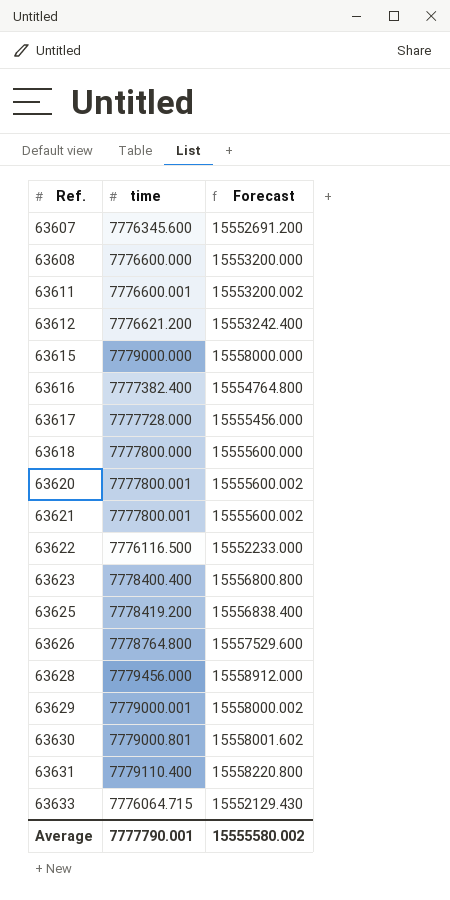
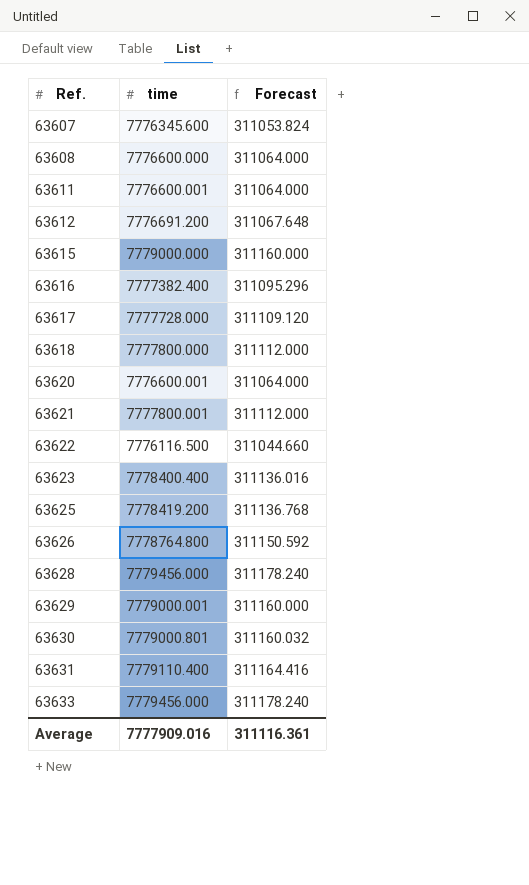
column Forecast | formula: [time] * 2 -> [time] * 0.04
63612 | time: 7776621.200 -> 7776691.200
63620 | time: 7777800.001 -> 7776600.001
63633 | time: 7776064.715 -> 7779456.000
Average | time: 7777790.001 -> 7777909.016
Average | Forecast: 15555580.002 -> 311116.361

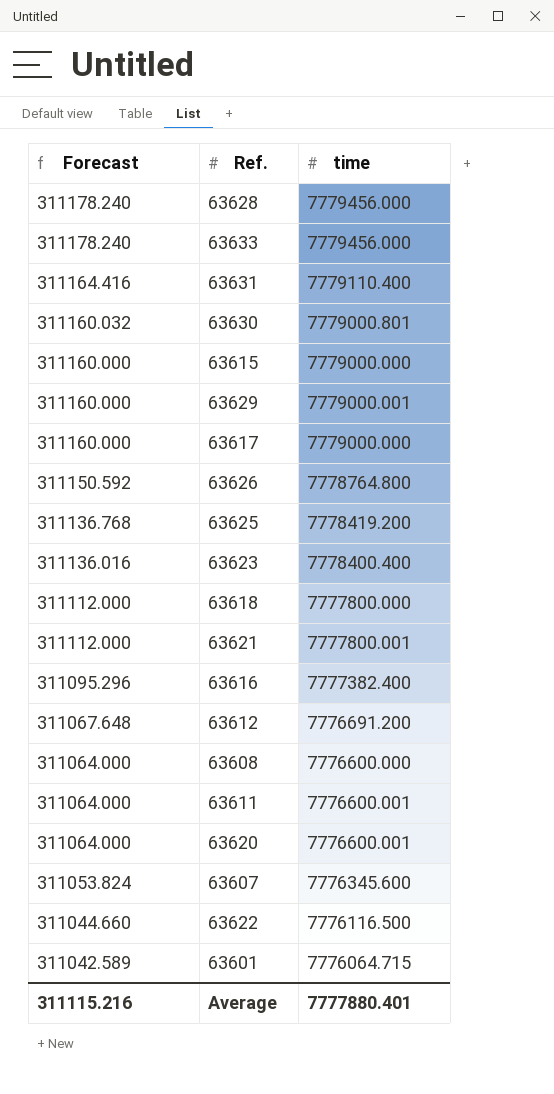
row order: Ref. ascending -> Forecast descending
column Forecast | position: 3 -> 1
63617 | Forecast: 311109.120 -> 311160.000
63617 | time: 7777728.000 -> 7779000.000
row 63601: none -> 311042.589 | 7776064.715
Average | Forecast: 311116.361 -> 311115.216
Average | time: 7777909.016 -> 7777880.401

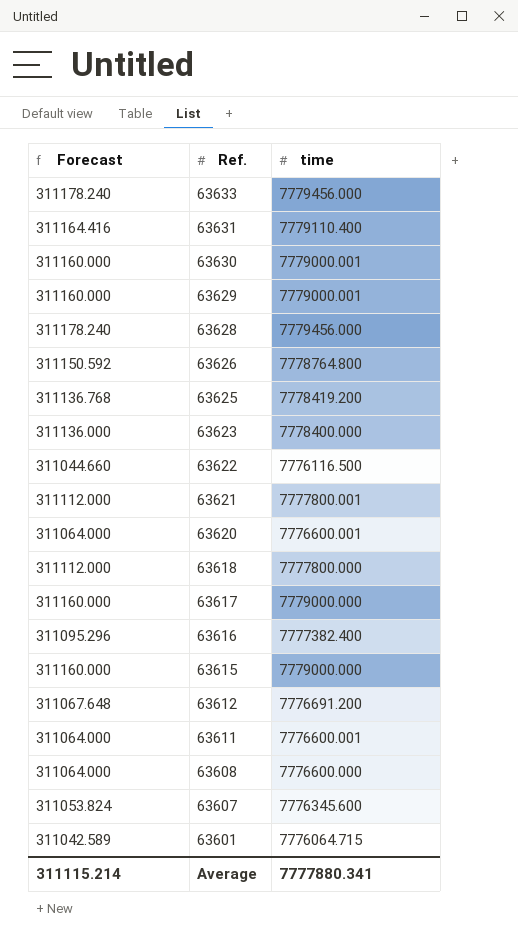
row order: Forecast descending -> Ref. descending
63630 | Forecast: 311160.032 -> 311160.000
63630 | time: 7779000.801 -> 7779000.001
63623 | Forecast: 311136.016 -> 311136.000
63623 | time: 7778400.400 -> 7778400.000
Average | Forecast: 311115.216 -> 311115.214
Average | time: 7777880.401 -> 7777880.341

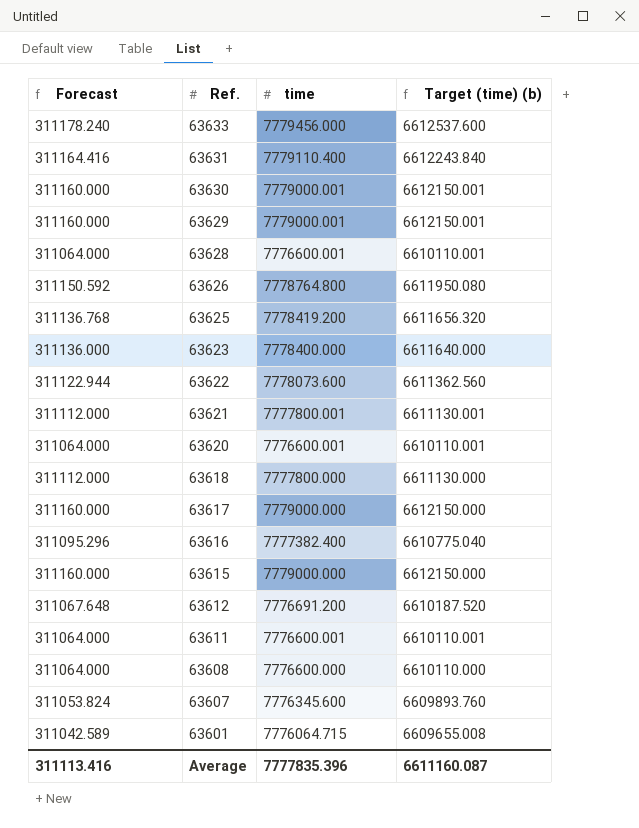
column Target (time) (b) | formula: none -> [time] * 0.85
63628 | Forecast: 311178.240 -> 311064.000
63628 | time: 7779456.000 -> 7776600.001
63622 | Forecast: 311044.660 -> 311122.944
63622 | time: 7776116.500 -> 7778073.600
Average | Forecast: 311115.214 -> 311113.416
Average | time: 7777880.341 -> 7777835.396

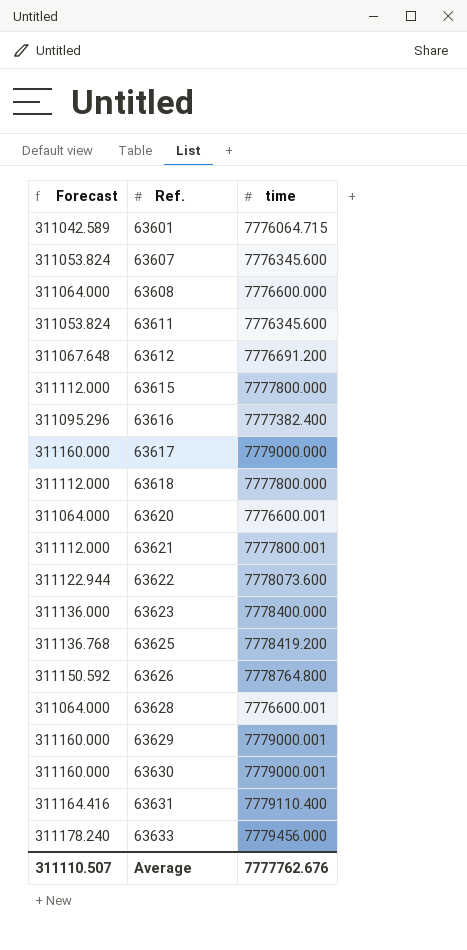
row order: Ref. descending -> Ref. ascending
column Target (time) (b) | formula: [time] * 0.85 -> none
63611 | Forecast: 311064.000 -> 311053.824
63611 | time: 7776600.001 -> 7776345.600
63615 | Forecast: 311160.000 -> 311112.000
63615 | time: 7779000.000 -> 7777800.000
Average | Forecast: 311113.416 -> 311110.507
Average | time: 7777835.396 -> 7777762.676

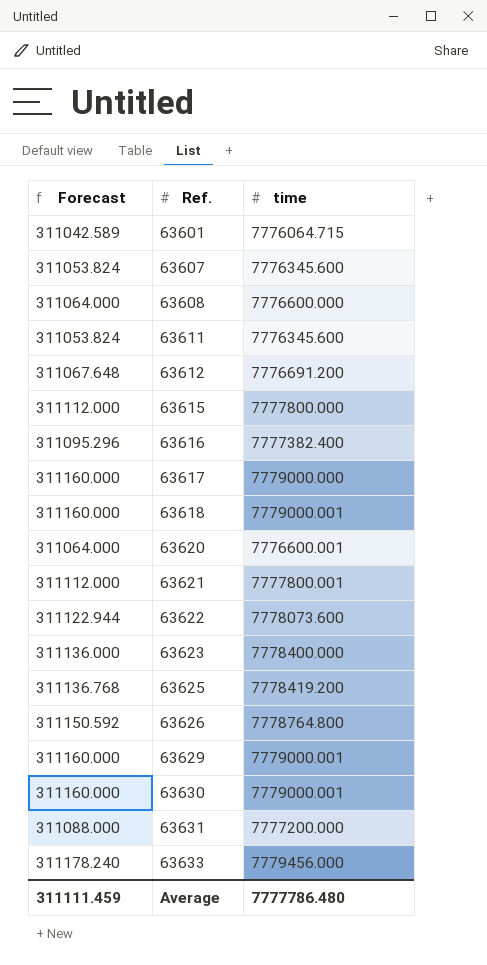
row 63628: 311064.000 | 7776600.001 -> none
63618 | Forecast: 311112.000 -> 311160.000
63618 | time: 7777800.000 -> 7779000.001
63631 | Forecast: 311164.416 -> 311088.000
63631 | time: 7779110.400 -> 7777200.000
Average | Forecast: 311110.507 -> 311111.459
Average | time: 7777762.676 -> 7777786.480

